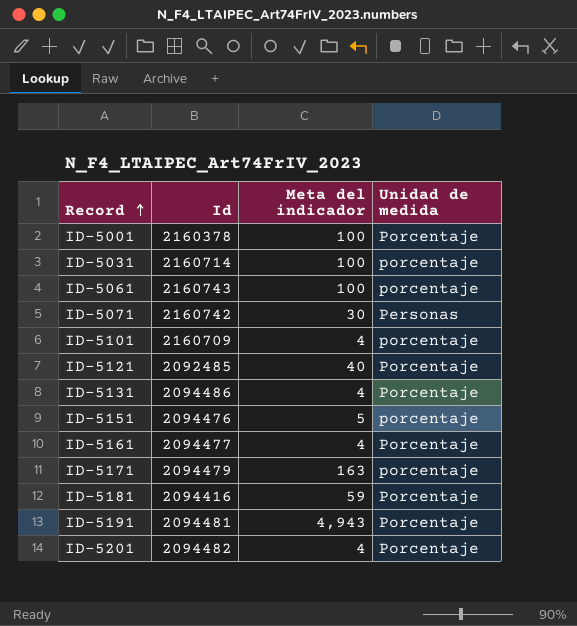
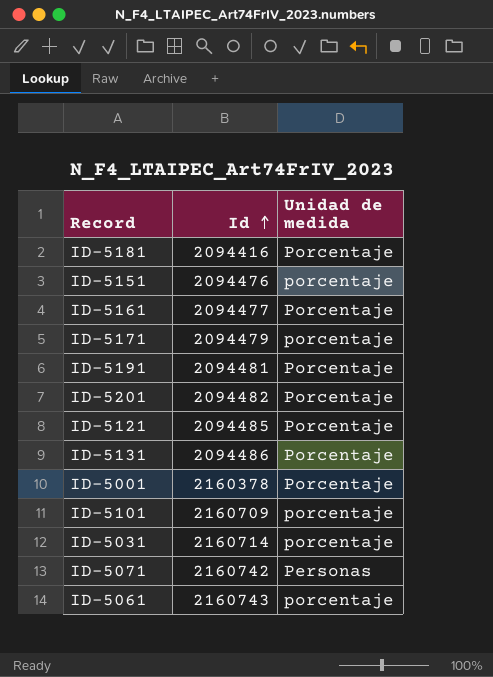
row order: Record ascending -> Id ascending
column Meta del indicador | position: 3 -> none
ID-5121 | Id: 2092485 -> 2094485

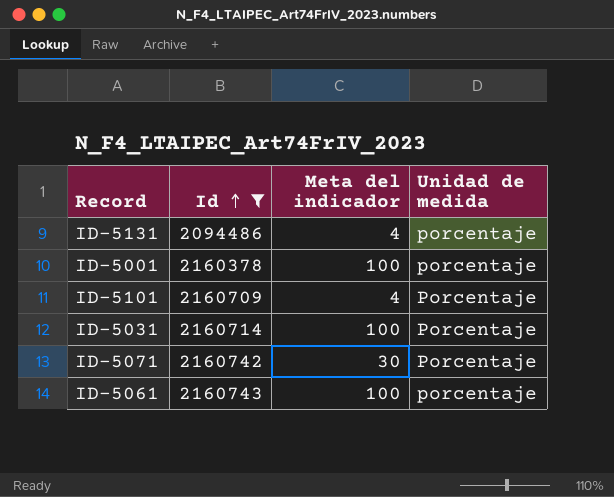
filter: none -> Id >= 2094486
column Meta del indicador | position: none -> 3
ID-5131 | Unidad de medida: Porcentaje -> porcentaje
ID-5001 | Unidad de medida: Porcentaje -> porcentaje
ID-5101 | Unidad de medida: porcentaje -> Porcentaje
ID-5031 | Unidad de medida: porcentaje -> Porcentaje
ID-5071 | Unidad de medida: Personas -> Porcentaje

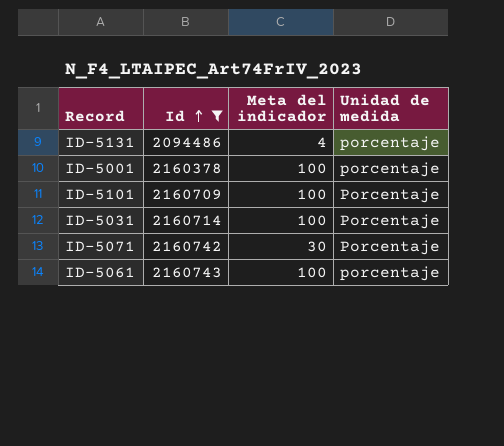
ID-5101 | Meta del indicador: 4 -> 100

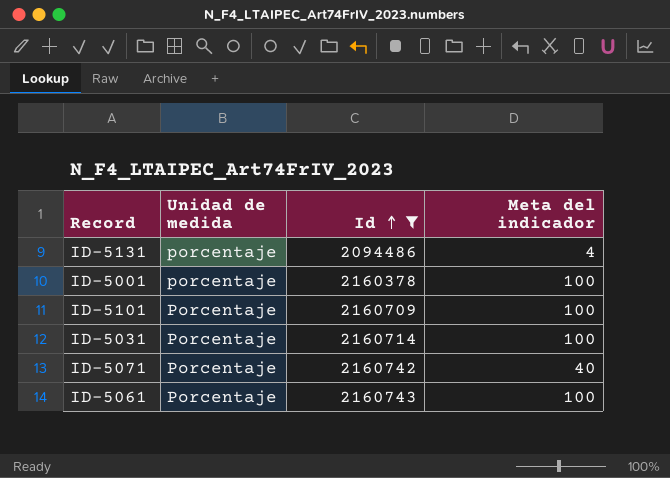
column Unidad de medida | position: 4 -> 2
ID-5071 | Meta del indicador: 30 -> 40
ID-5061 | Unidad de medida: porcentaje -> Porcentaje

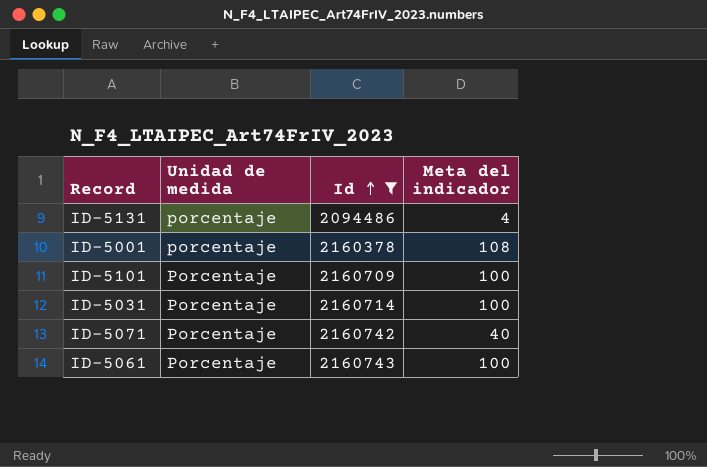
ID-5001 | Meta del indicador: 100 -> 108

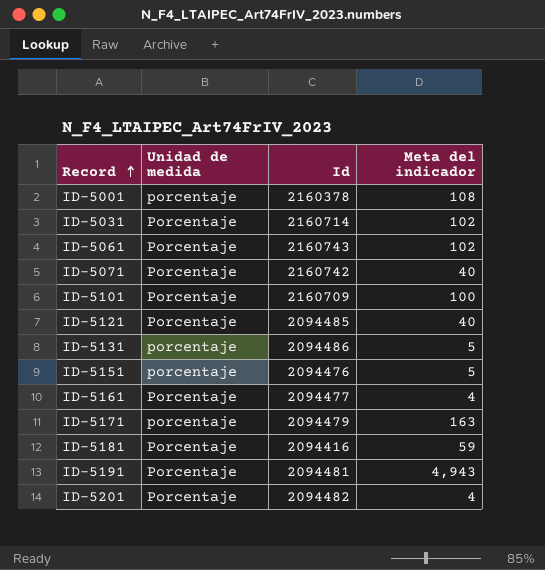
filter: Id >= 2094486 -> none
row order: Id ascending -> Record ascending
ID-5031 | Meta del indicador: 100 -> 102
ID-5061 | Meta del indicador: 100 -> 102
ID-5131 | Meta del indicador: 4 -> 5

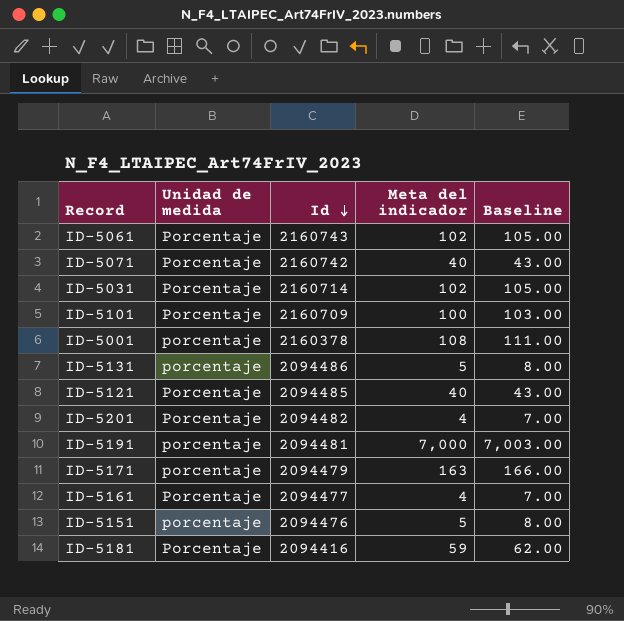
row order: Record ascending -> Id descending
column Baseline | formula: none -> [Meta del indicador] + 3
ID-5191 | Unidad de medida: Porcentaje -> porcentaje
ID-5191 | Meta del indicador: 4,943 -> 7,000

